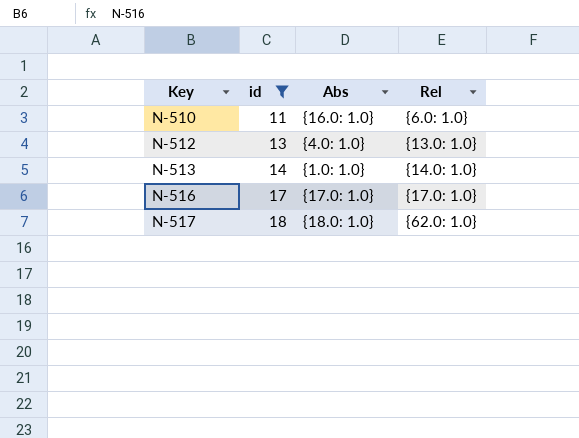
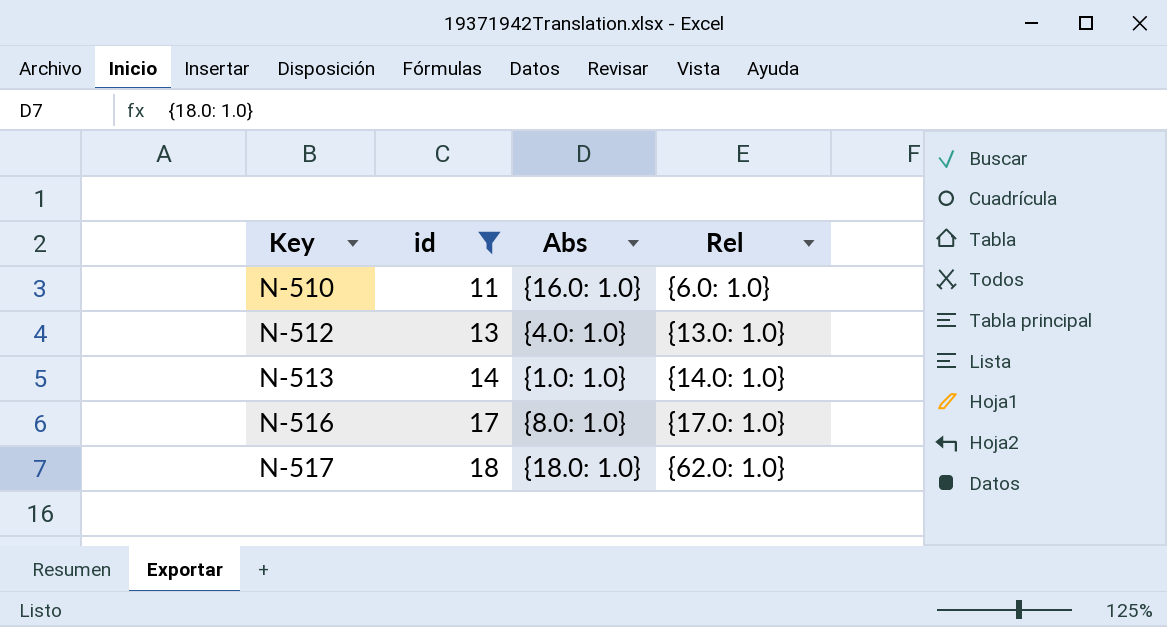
N-516 | Abs: {17.0: 1.0} -> {8.0: 1.0}

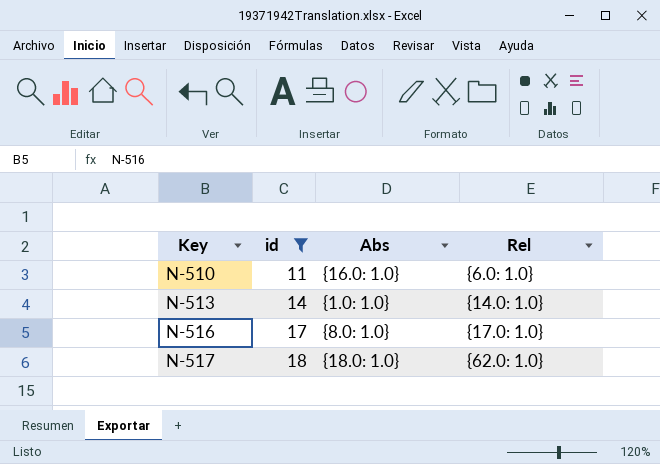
row N-512: 13 | {4.0: 1.0} | {13.0: 1.0} -> none

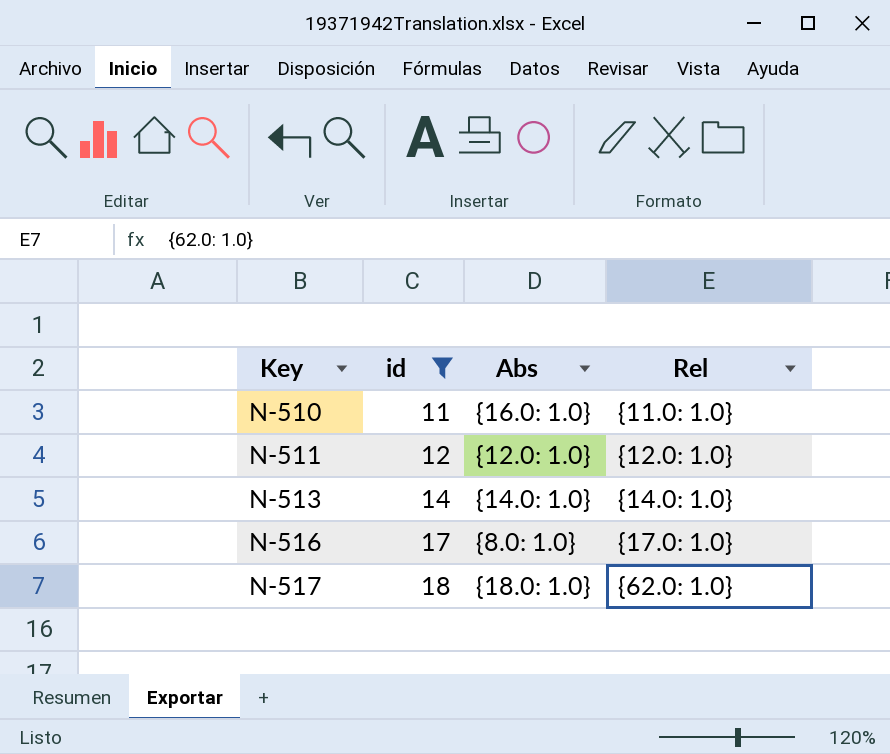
N-510 | Rel: {6.0: 1.0} -> {11.0: 1.0}
row N-511: none -> 12 | {12.0: 1.0} | {12.0: 1.0}
N-513 | Abs: {1.0: 1.0} -> {14.0: 1.0}

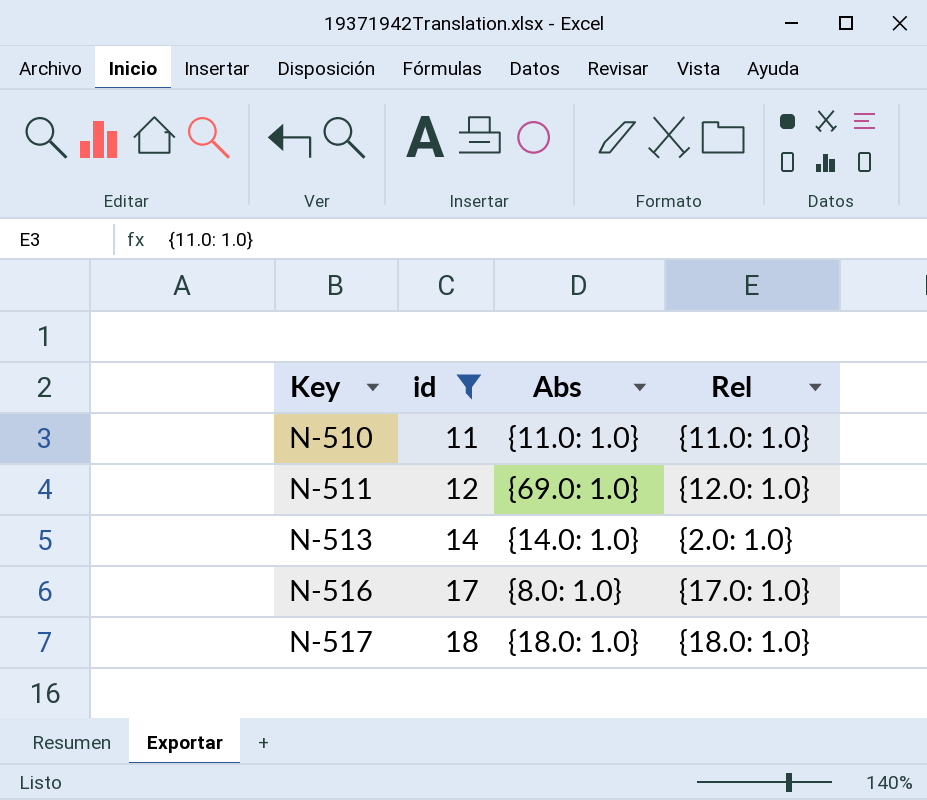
N-510 | Abs: {16.0: 1.0} -> {11.0: 1.0}
N-511 | Abs: {12.0: 1.0} -> {69.0: 1.0}
N-513 | Rel: {14.0: 1.0} -> {2.0: 1.0}
N-517 | Rel: {62.0: 1.0} -> {18.0: 1.0}

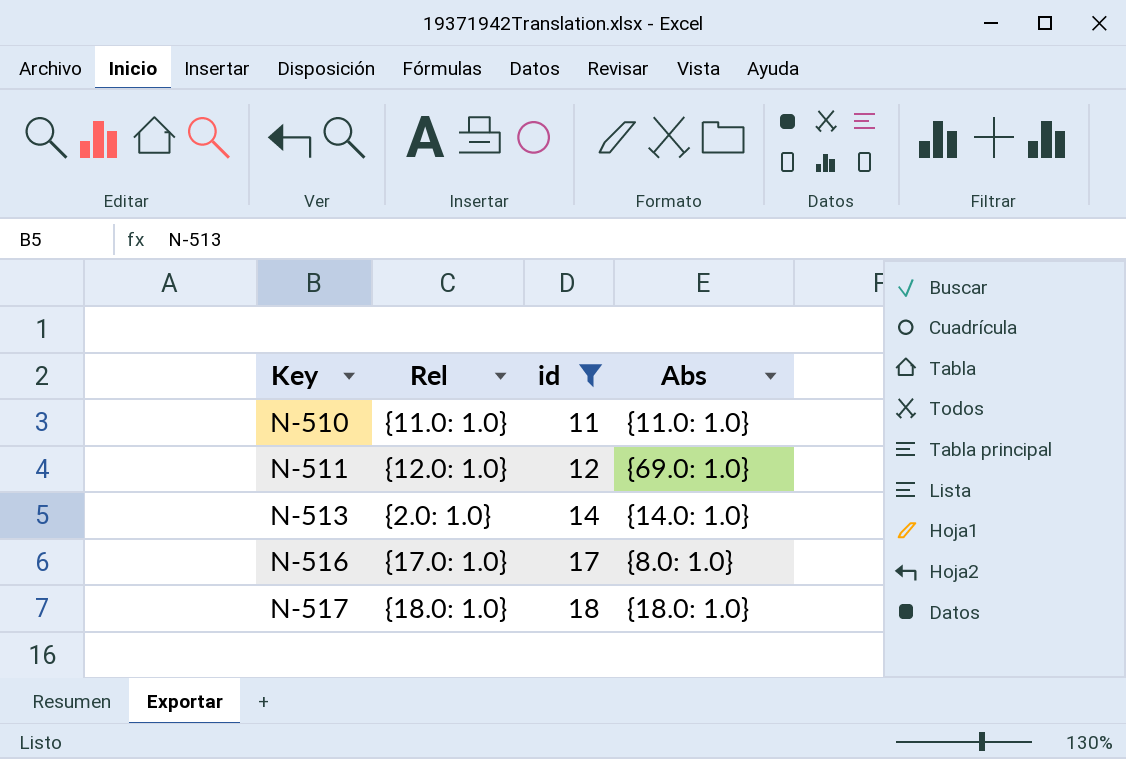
column Rel | position: 4 -> 2

